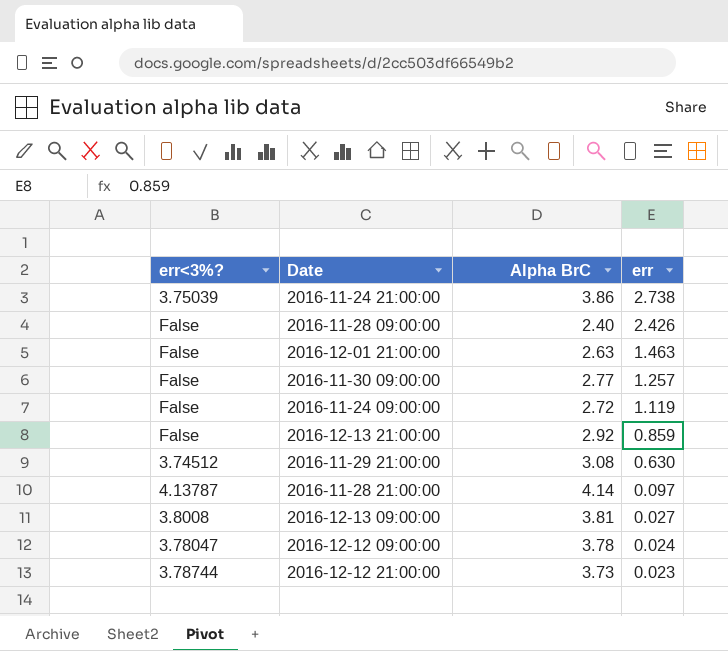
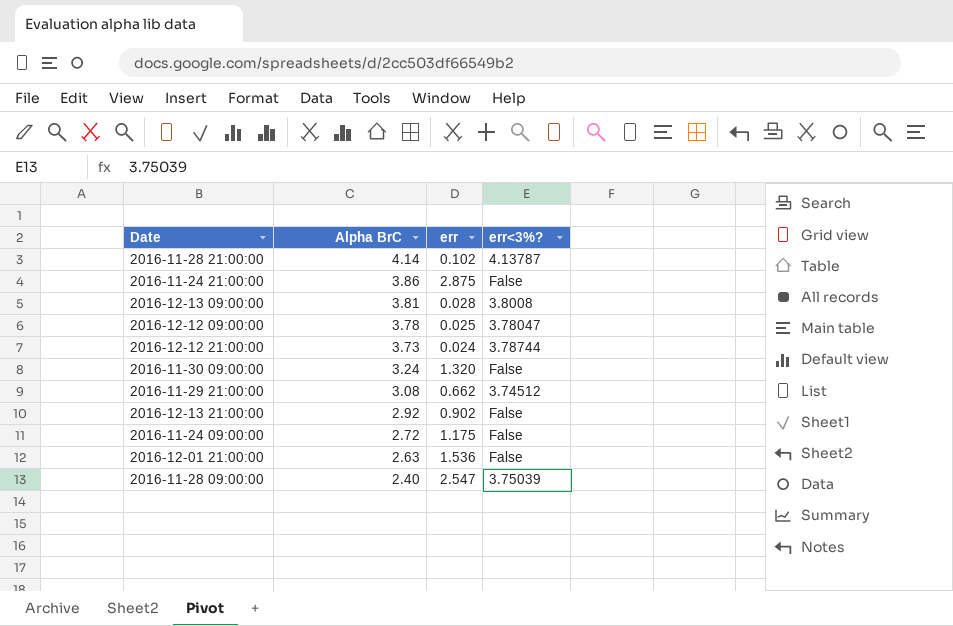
row order: err descending -> Alpha BrC descending
column err<3%? | position: 1 -> 4
2016-11-28 21:00:00 | err: 0.097 -> 0.102
2016-11-24 21:00:00 | err: 2.738 -> 2.875
2016-11-24 21:00:00 | err<3%?: 3.75039 -> False
2016-12-13 09:00:00 | err: 0.027 -> 0.028
2016-12-12 09:00:00 | err: 0.024 -> 0.025
2016-12-12 21:00:00 | err: 0.023 -> 0.024
2016-11-30 09:00:00 | Alpha BrC: 2.77 -> 3.24
2016-11-30 09:00:00 | err: 1.257 -> 1.320
2016-11-29 21:00:00 | err: 0.630 -> 0.662
2016-12-13 21:00:00 | err: 0.859 -> 0.902
2016-11-24 09:00:00 | err: 1.119 -> 1.175
2016-12-01 21:00:00 | err: 1.463 -> 1.536
2016-11-28 09:00:00 | err: 2.426 -> 2.547
2016-11-28 09:00:00 | err<3%?: False -> 3.75039

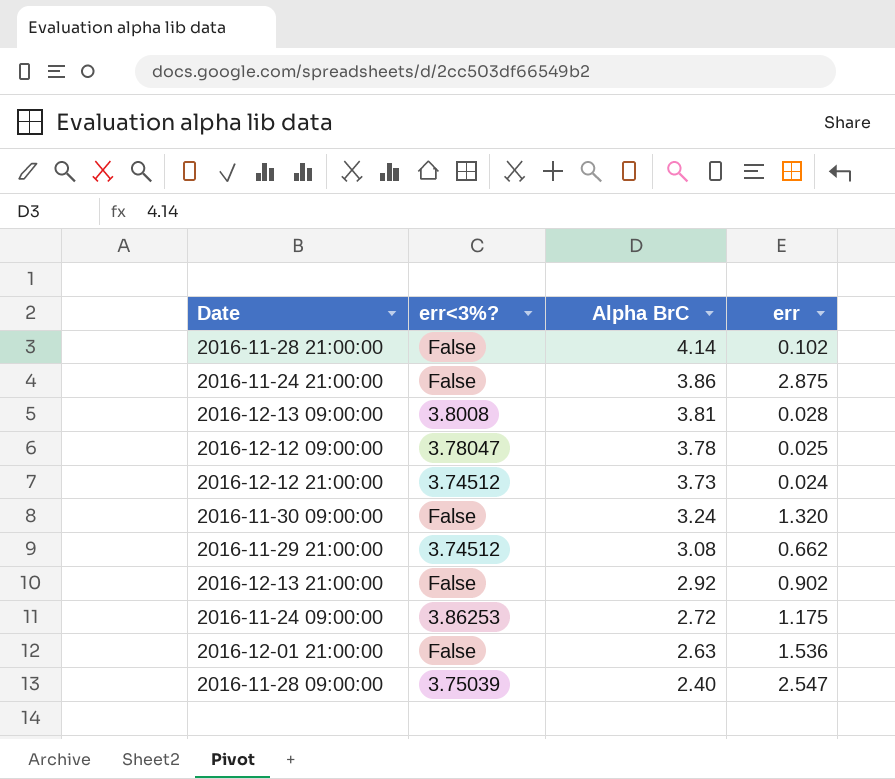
column err<3%? | position: 4 -> 2
2016-11-28 21:00:00 | err<3%?: 4.13787 -> False
2016-12-12 21:00:00 | err<3%?: 3.78744 -> 3.74512
2016-11-24 09:00:00 | err<3%?: False -> 3.86253

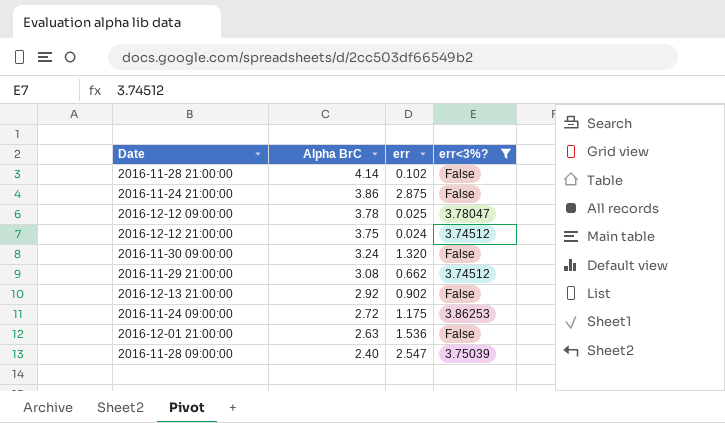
filter: none -> err<3%? != 3.8008
column err<3%? | position: 2 -> 4
2016-12-12 21:00:00 | Alpha BrC: 3.73 -> 3.75

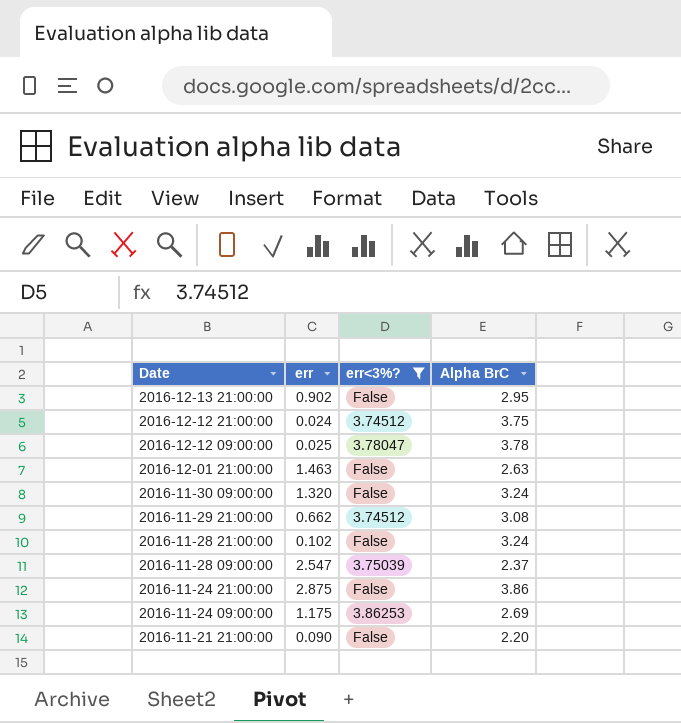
row order: Alpha BrC descending -> Date descending
column Alpha BrC | position: 2 -> 4
2016-12-13 21:00:00 | Alpha BrC: 2.92 -> 2.95
2016-12-01 21:00:00 | err: 1.536 -> 1.463
2016-11-28 21:00:00 | Alpha BrC: 4.14 -> 3.24
2016-11-28 09:00:00 | Alpha BrC: 2.40 -> 2.37
2016-11-24 09:00:00 | Alpha BrC: 2.72 -> 2.69
row 2016-11-21 21:00:00: none -> 0.090 | False | 2.20

